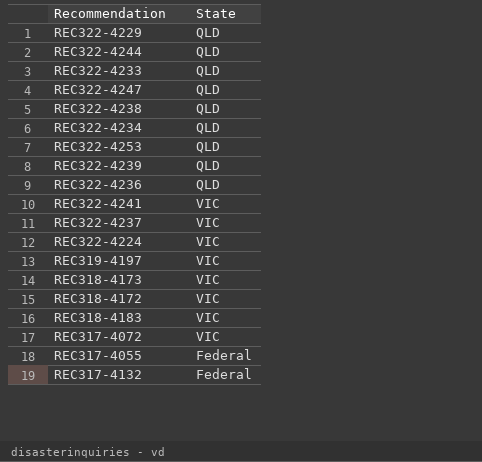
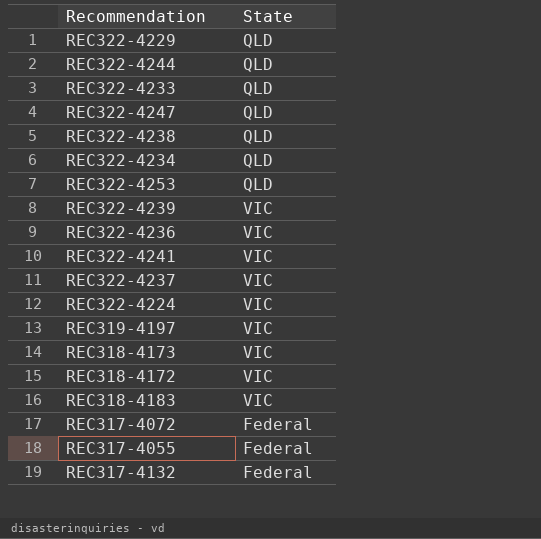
REC322-4239 | State: QLD -> VIC
REC322-4236 | State: QLD -> VIC
REC317-4072 | State: VIC -> Federal

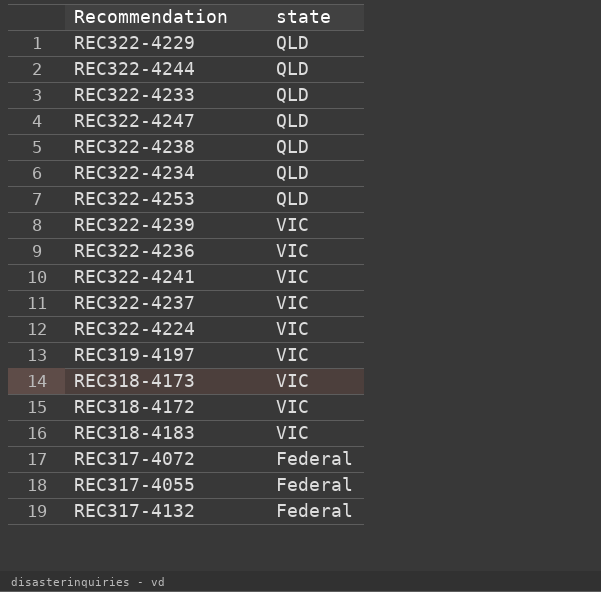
column name: State -> state

